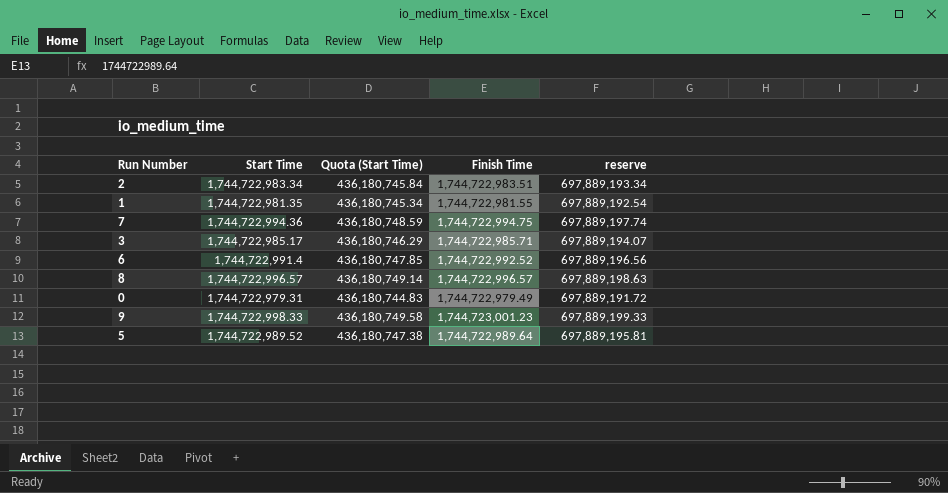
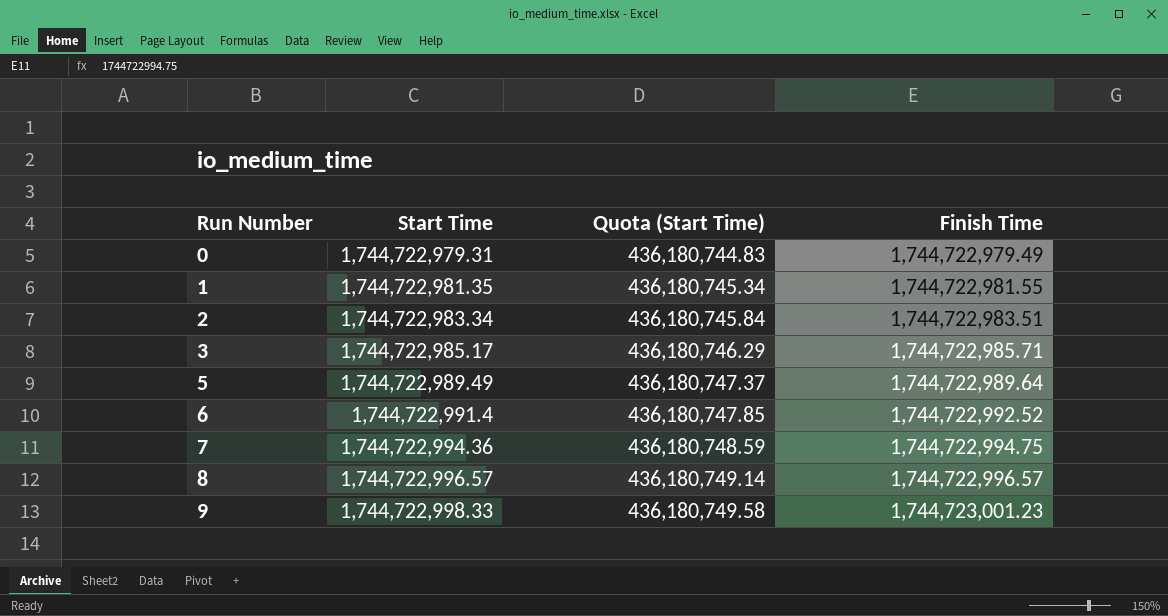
row order: none -> Run Number ascending
column reserve | formula: [Start Time] * 0.4 -> none
5 | Start Time: 1,744,722,989.52 -> 1,744,722,989.49
5 | Quota (Start Time): 436,180,747.38 -> 436,180,747.37

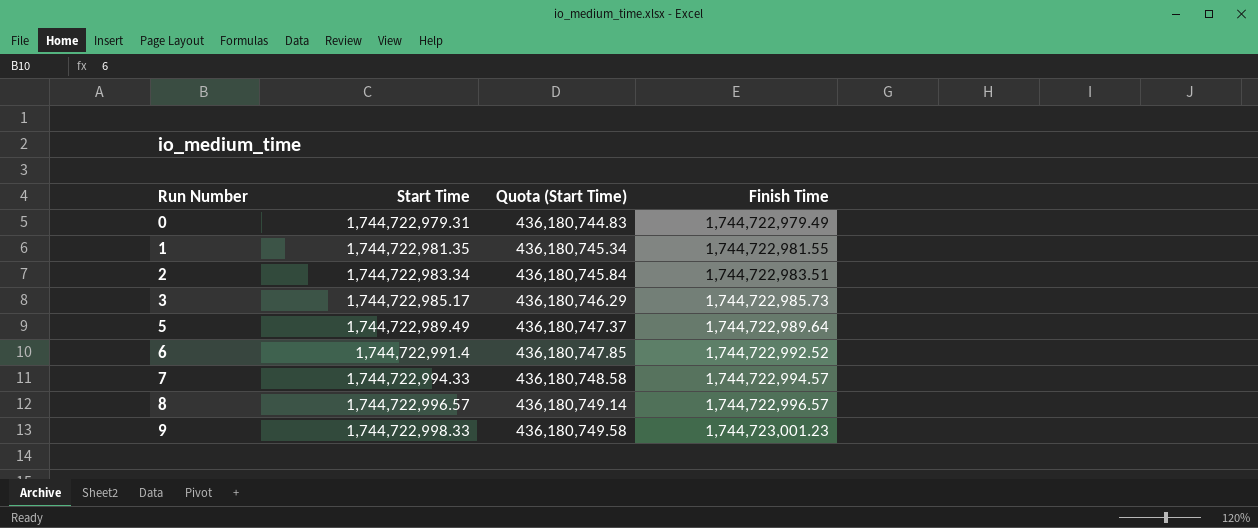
3 | Finish Time: 1,744,722,985.71 -> 1,744,722,985.73
7 | Start Time: 1,744,722,994.36 -> 1,744,722,994.33
7 | Quota (Start Time): 436,180,748.59 -> 436,180,748.58
7 | Finish Time: 1,744,722,994.75 -> 1,744,722,994.57

